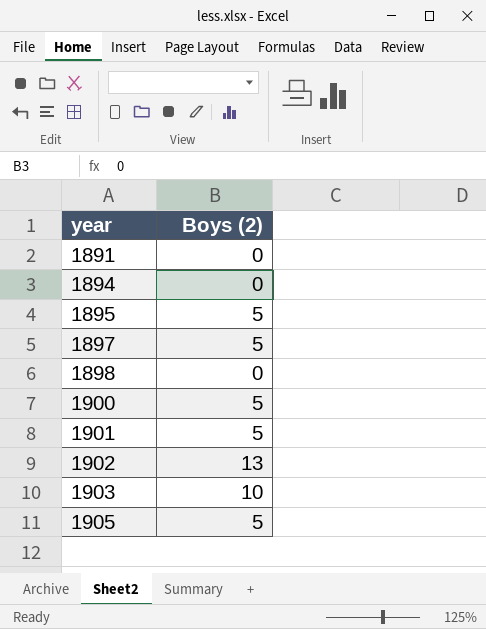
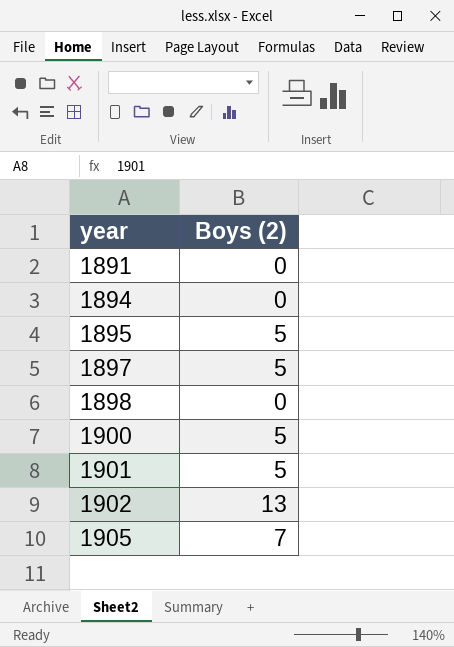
row 1903: 10 -> none
1905 | Boys (2): 5 -> 7

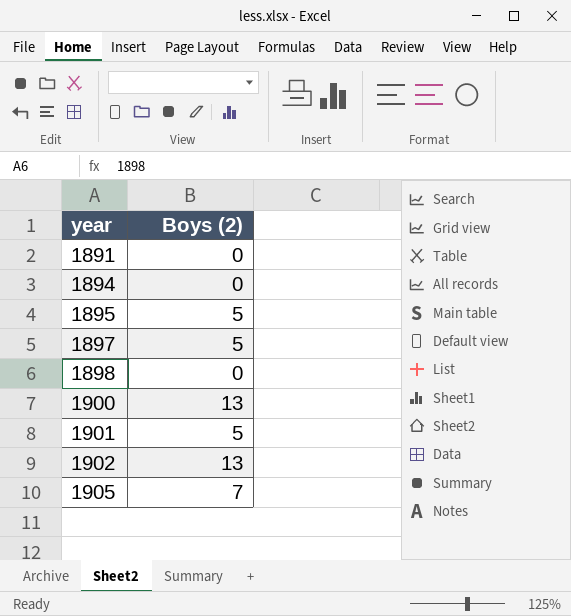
1900 | Boys (2): 5 -> 13

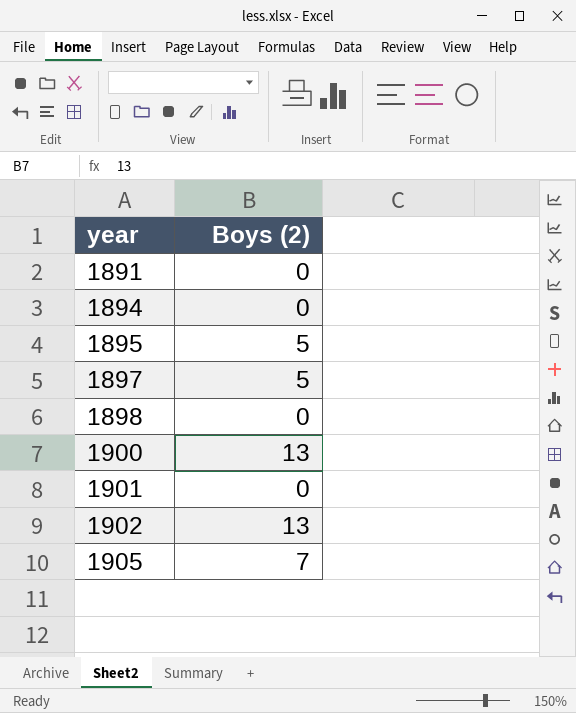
1901 | Boys (2): 5 -> 0

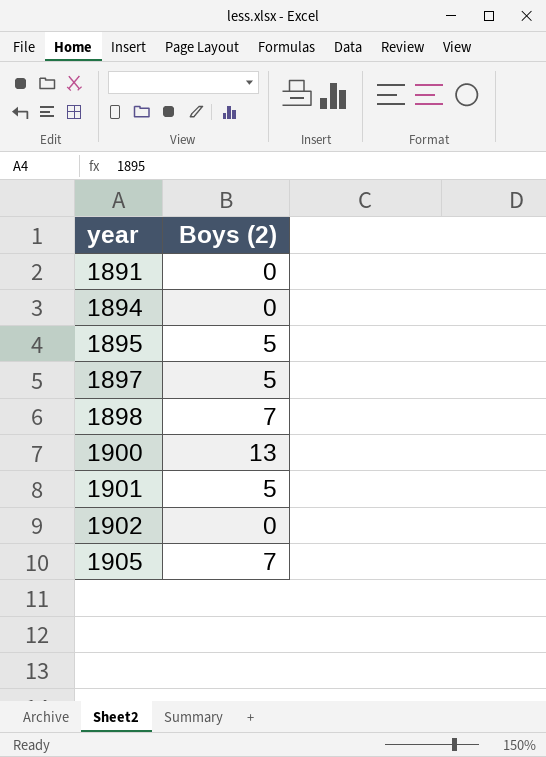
1898 | Boys (2): 0 -> 7
1901 | Boys (2): 0 -> 5
1902 | Boys (2): 13 -> 0

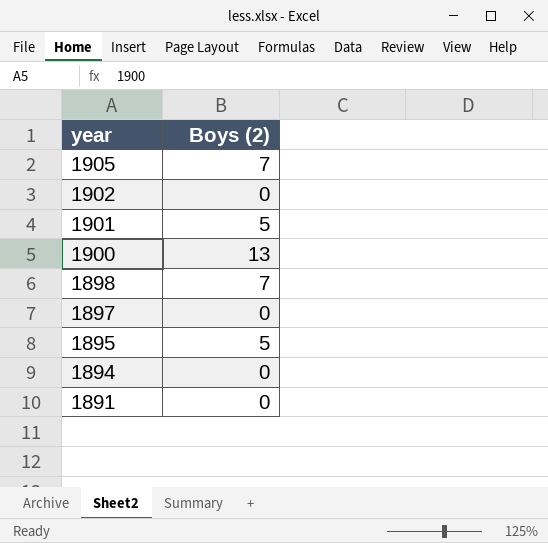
row order: year ascending -> year descending
1897 | Boys (2): 5 -> 0

